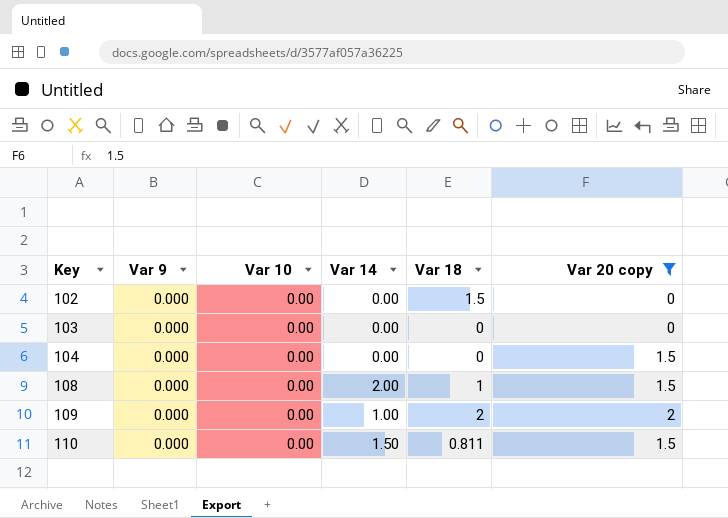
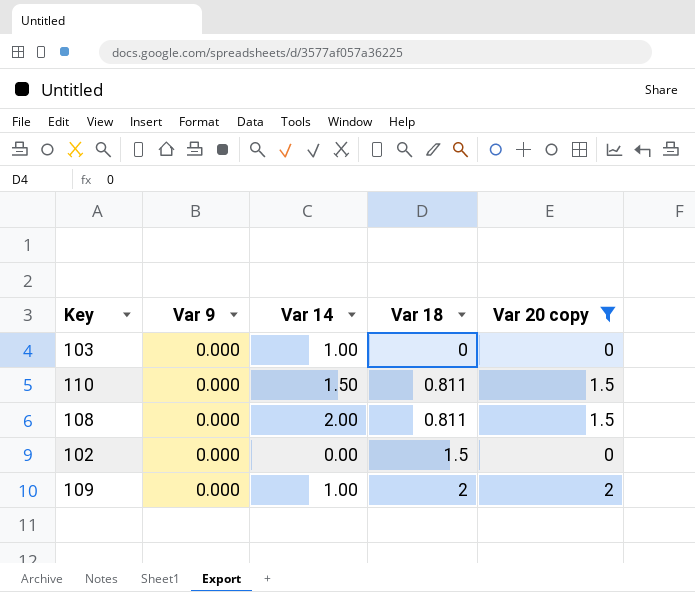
row order: Key ascending -> Var 18 ascending
column Var 10 | position: 3 -> none
row 104: 0.000 | 0.00 | 0.00 | 0 | 1.5 -> none
103 | Var 14: 0.00 -> 1.00
108 | Var 18: 1 -> 0.811

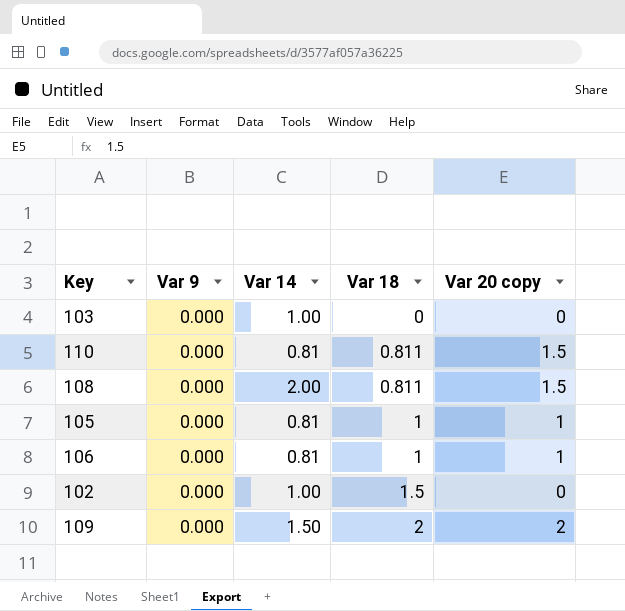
filter: Var 20 copy != 1 -> none
110 | Var 14: 1.50 -> 0.81
102 | Var 14: 0.00 -> 1.00
109 | Var 14: 1.00 -> 1.50

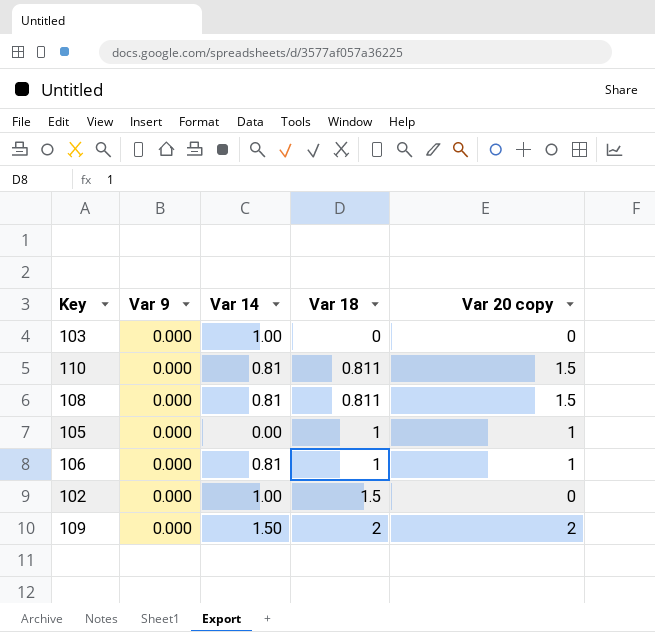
108 | Var 14: 2.00 -> 0.81
105 | Var 14: 0.81 -> 0.00

